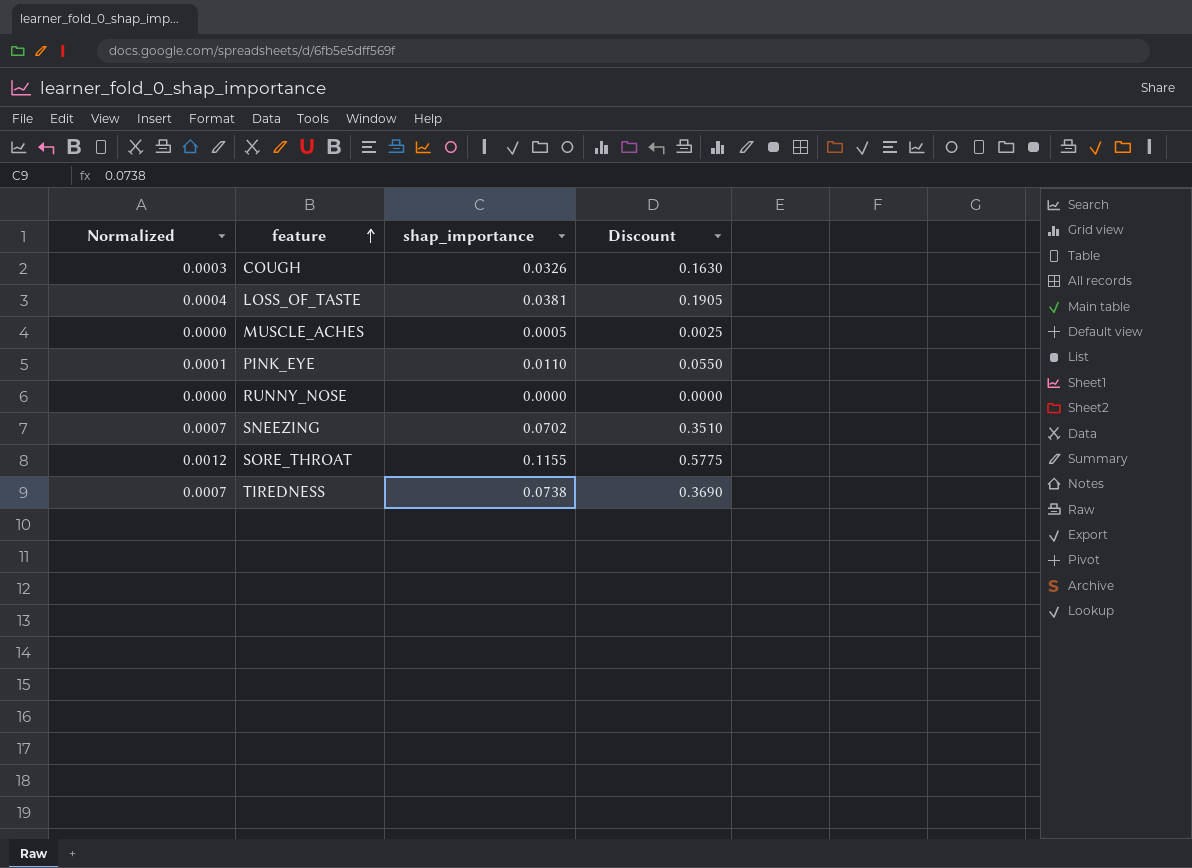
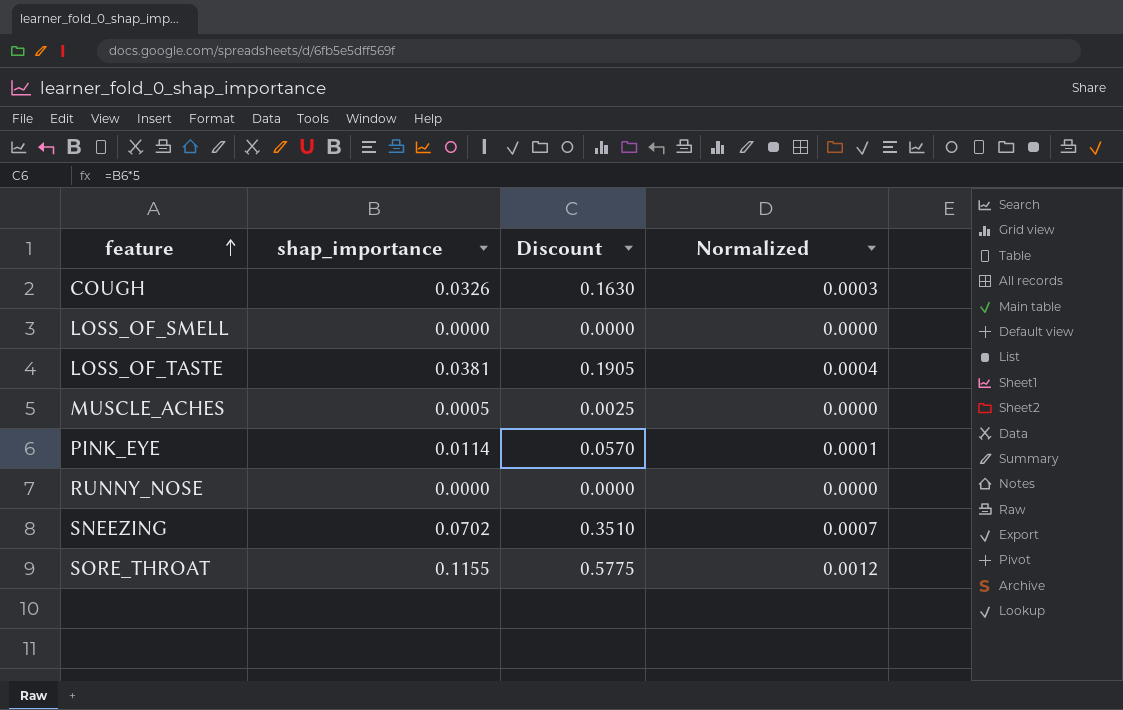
column Normalized | position: 1 -> 4
row TIREDNESS: 0.0007 | 0.0738 | 0.3690 -> none
row LOSS_OF_SMELL: none -> 0.0000 | 0.0000 | 0.0000
PINK_EYE | shap_importance: 0.0110 -> 0.0114
PINK_EYE | Discount: 0.0550 -> 0.0570

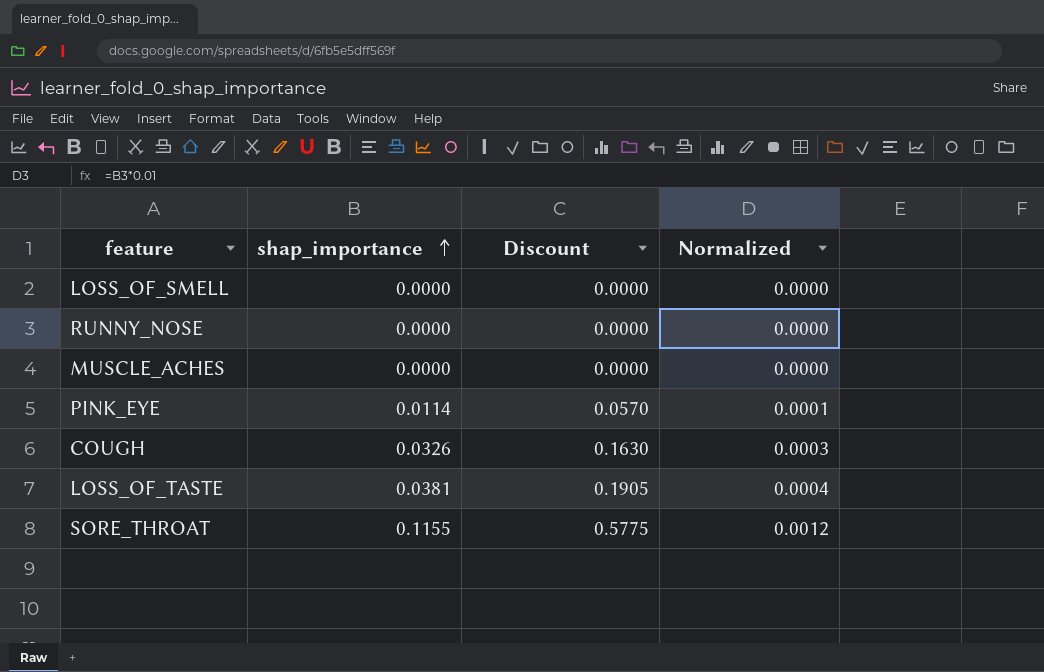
row order: feature ascending -> shap_importance ascending
row SNEEZING: 0.0702 | 0.3510 | 0.0007 -> none
MUSCLE_ACHES | shap_importance: 0.0005 -> 0.0000
MUSCLE_ACHES | Discount: 0.0025 -> 0.0000

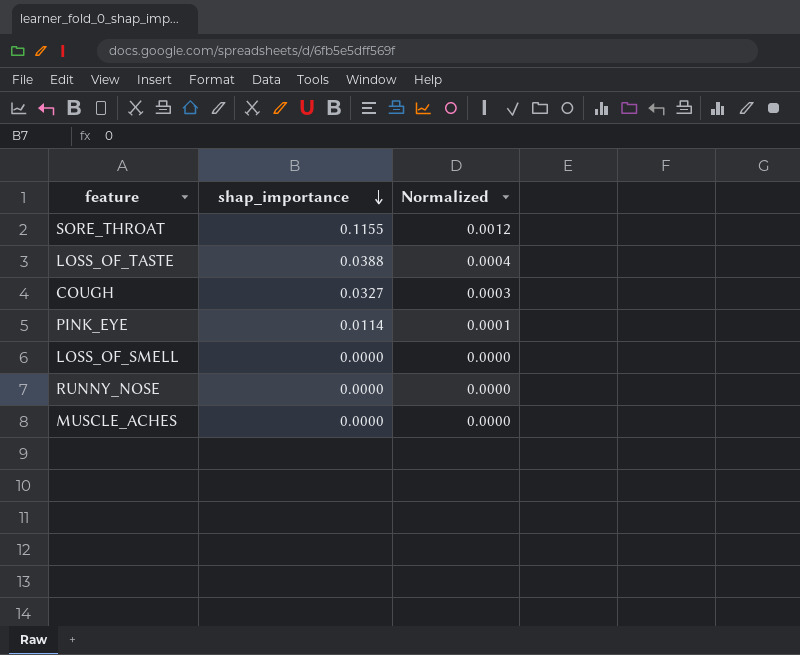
row order: shap_importance ascending -> shap_importance descending
column Discount | formula: [shap_importance] * 5 -> none
LOSS_OF_TASTE | shap_importance: 0.0381 -> 0.0388
COUGH | shap_importance: 0.0326 -> 0.0327

